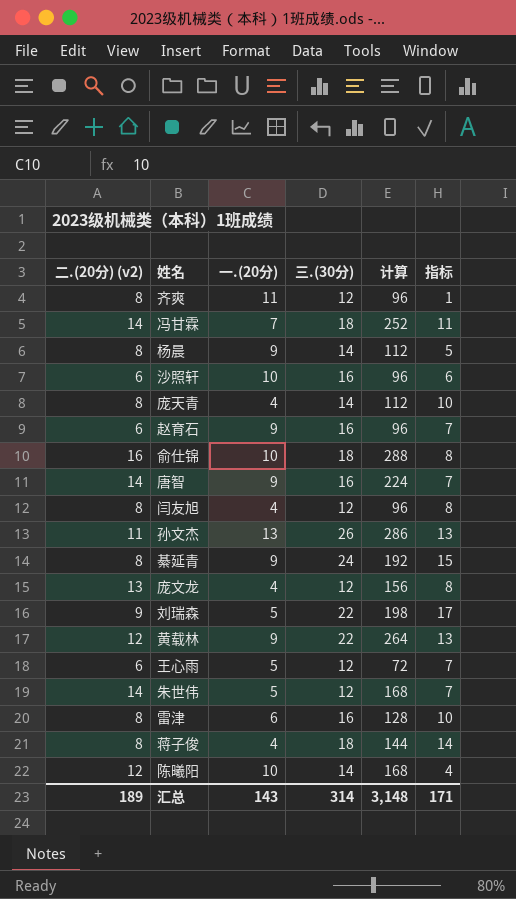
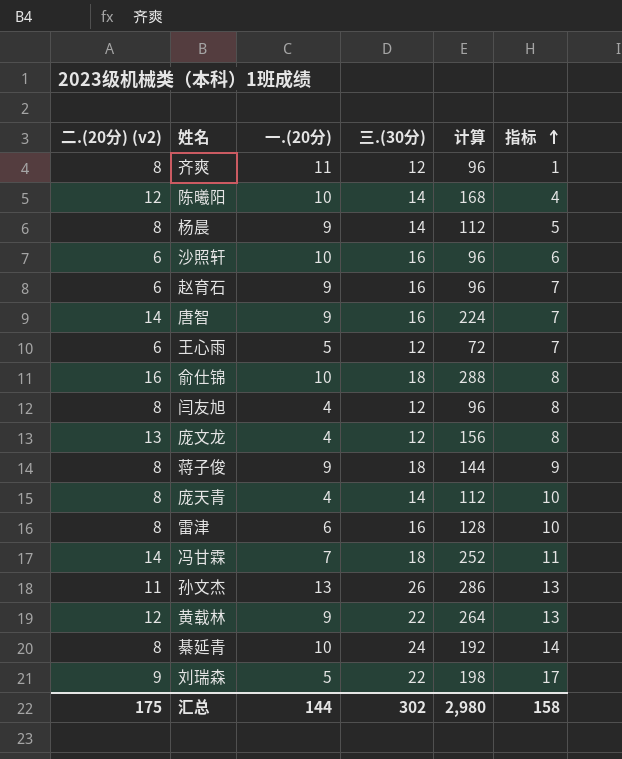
row order: none -> 指标 ascending
row 朱世伟: 14 | 5 | 12 | 168 | 7 -> none
蒋子俊 | 一.(20分): 4 -> 9
蒋子俊 | 指标: 14 -> 9
綦延青 | 一.(20分): 9 -> 10
綦延青 | 指标: 15 -> 14
汇总 | 二.(20分) (v2): 189 -> 175
汇总 | 一.(20分): 143 -> 144
汇总 | 三.(30分): 314 -> 302
汇总 | 计算: 3,148 -> 2,980
汇总 | 指标: 171 -> 158

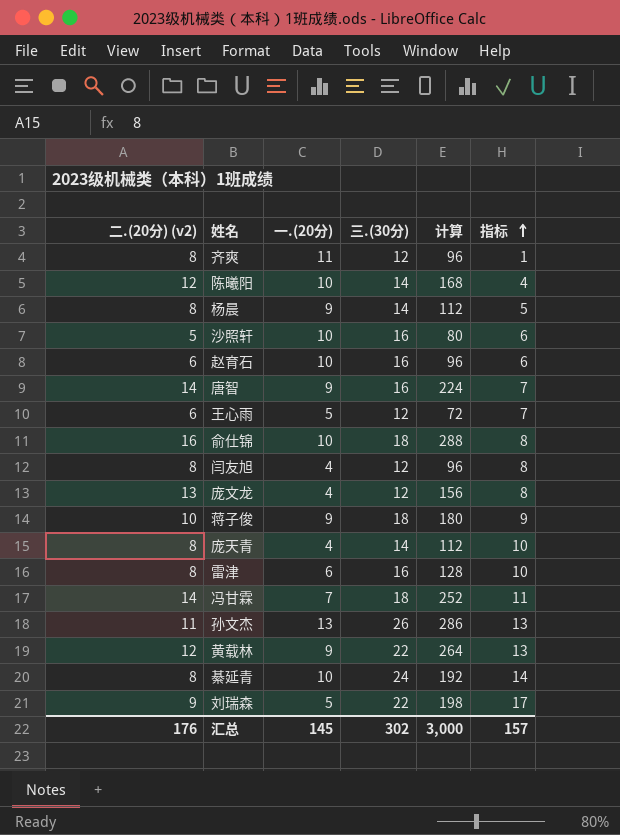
沙照轩 | 二.(20分) (v2): 6 -> 5
沙照轩 | 计算: 96 -> 80
赵育石 | 一.(20分): 9 -> 10
赵育石 | 指标: 7 -> 6
蒋子俊 | 二.(20分) (v2): 8 -> 10
蒋子俊 | 计算: 144 -> 180
汇总 | 二.(20分) (v2): 175 -> 176
汇总 | 一.(20分): 144 -> 145
汇总 | 计算: 2,980 -> 3,000
汇总 | 指标: 158 -> 157

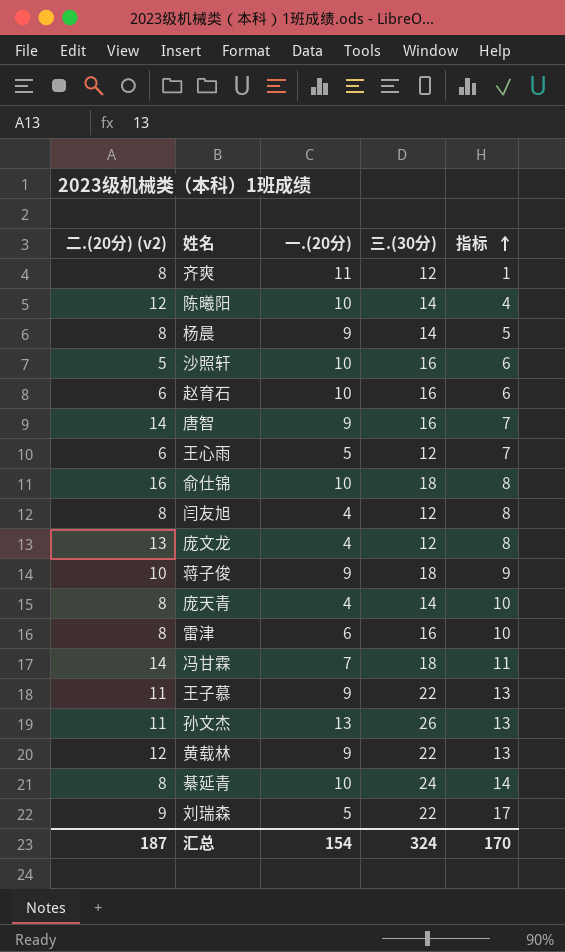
column 计算 | formula: [二.(20分) (v2)] * [三.(30分)] -> none
row 王子慕: none -> 11 | 9 | 22 | 13
汇总 | 二.(20分) (v2): 176 -> 187
汇总 | 一.(20分): 145 -> 154
汇总 | 三.(30分): 302 -> 324
汇总 | 指标: 157 -> 170

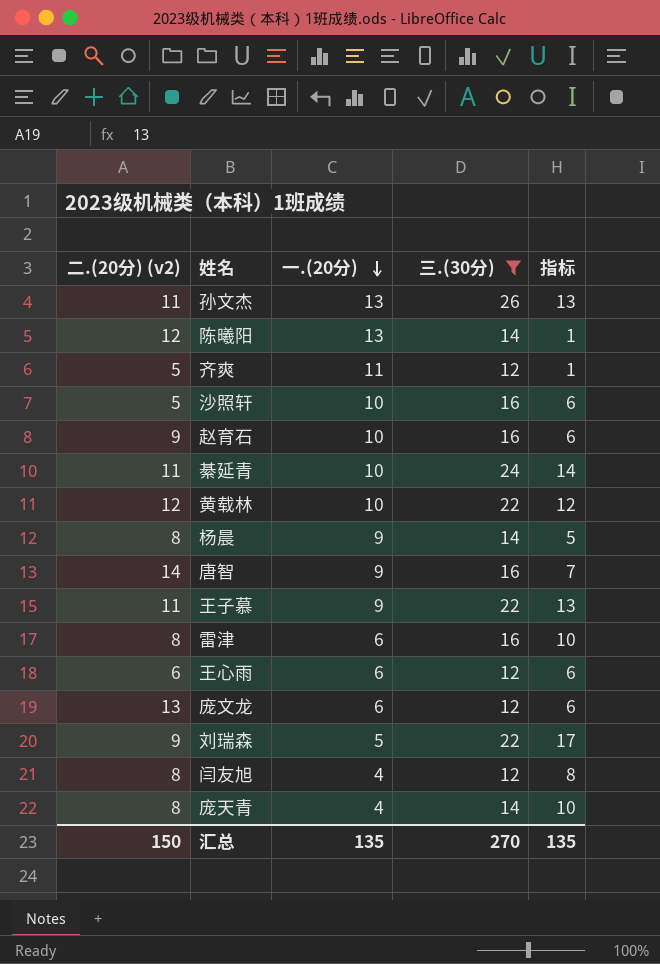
filter: none -> 三.(30分) != 18
row order: 指标 ascending -> 一.(20分) descending
陈曦阳 | 一.(20分): 10 -> 13
陈曦阳 | 指标: 4 -> 1
齐爽 | 二.(20分) (v2): 8 -> 5
赵育石 | 二.(20分) (v2): 6 -> 9
綦延青 | 二.(20分) (v2): 8 -> 11
黄载林 | 一.(20分): 9 -> 10
黄载林 | 指标: 13 -> 12
王心雨 | 一.(20分): 5 -> 6
王心雨 | 指标: 7 -> 6
庞文龙 | 一.(20分): 4 -> 6
庞文龙 | 指标: 8 -> 6
汇总 | 二.(20分) (v2): 187 -> 150
汇总 | 一.(20分): 154 -> 135
汇总 | 三.(30分): 324 -> 270
汇总 | 指标: 170 -> 135

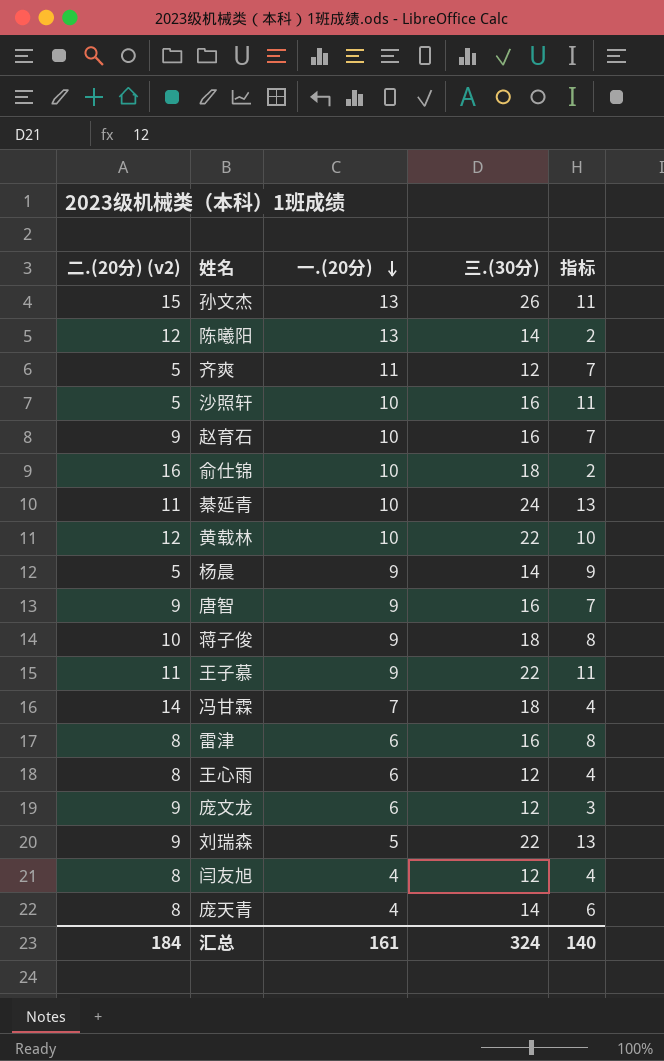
filter: 三.(30分) != 18 -> none
column 指标 | formula: [三.(30分)] - [一.(20分)] -> [三.(30分)] - [二.(20分) (v2)]
孙文杰 | 二.(20分) (v2): 11 -> 15
杨晨 | 二.(20分) (v2): 8 -> 5
唐智 | 二.(20分) (v2): 14 -> 9
王心雨 | 二.(20分) (v2): 6 -> 8
庞文龙 | 二.(20分) (v2): 13 -> 9
汇总 | 二.(20分) (v2): 150 -> 184
汇总 | 一.(20分): 135 -> 161
汇总 | 三.(30分): 270 -> 324
汇总 | 指标: 135 -> 140

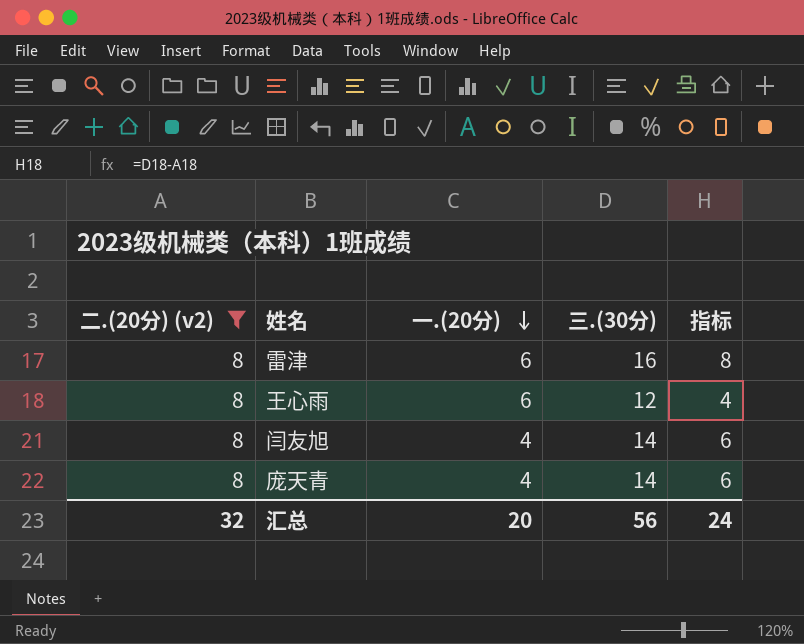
filter: none -> 二.(20分) (v2) = 8
闫友旭 | 三.(30分): 12 -> 14
闫友旭 | 指标: 4 -> 6
汇总 | 二.(20分) (v2): 184 -> 32
汇总 | 一.(20分): 161 -> 20
汇总 | 三.(30分): 324 -> 56
汇总 | 指标: 140 -> 24

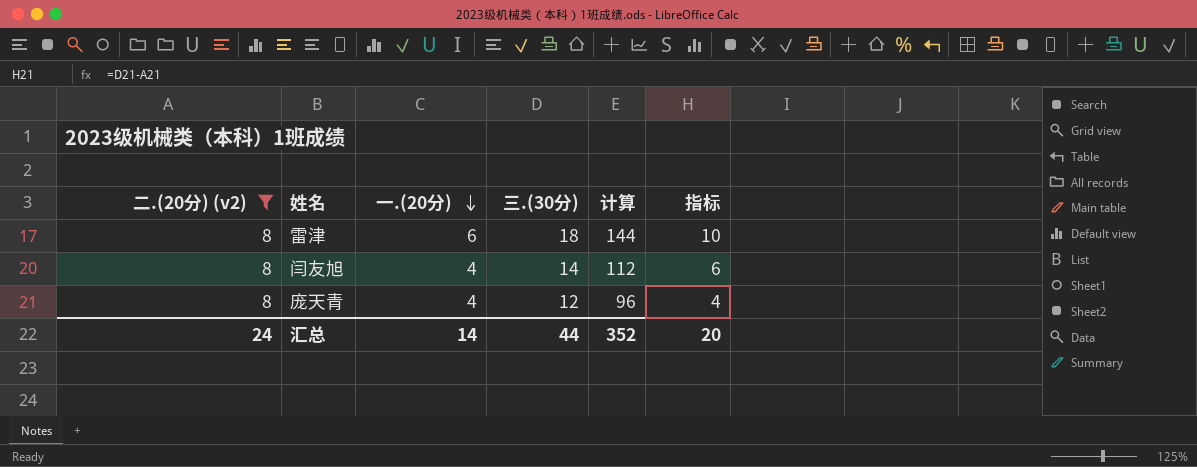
column 计算 | formula: none -> [二.(20分) (v2)] * [三.(30分)]
row 王心雨: 8 | 6 | 12 | 4 -> none
雷津 | 三.(30分): 16 -> 18
雷津 | 指标: 8 -> 10
庞天青 | 三.(30分): 14 -> 12
庞天青 | 指标: 6 -> 4
汇总 | 二.(20分) (v2): 32 -> 24
汇总 | 一.(20分): 20 -> 14
汇总 | 三.(30分): 56 -> 44
汇总 | 指标: 24 -> 20

